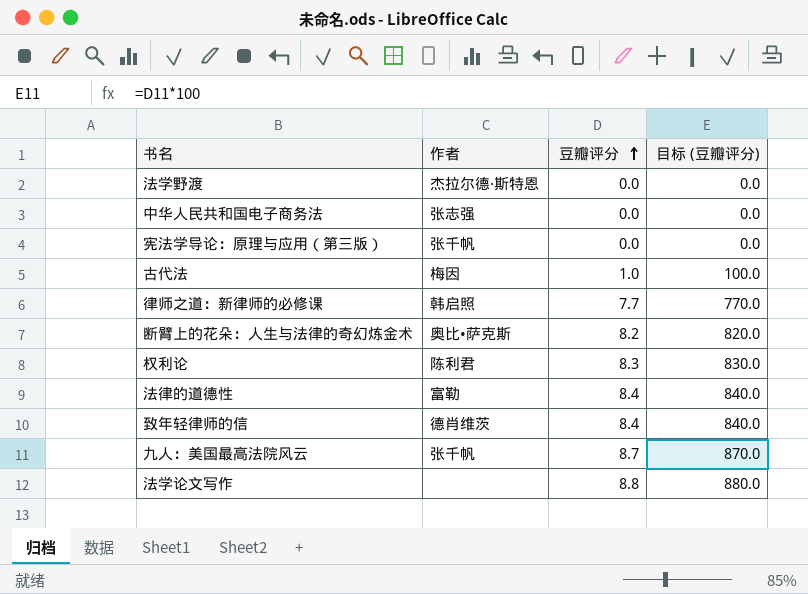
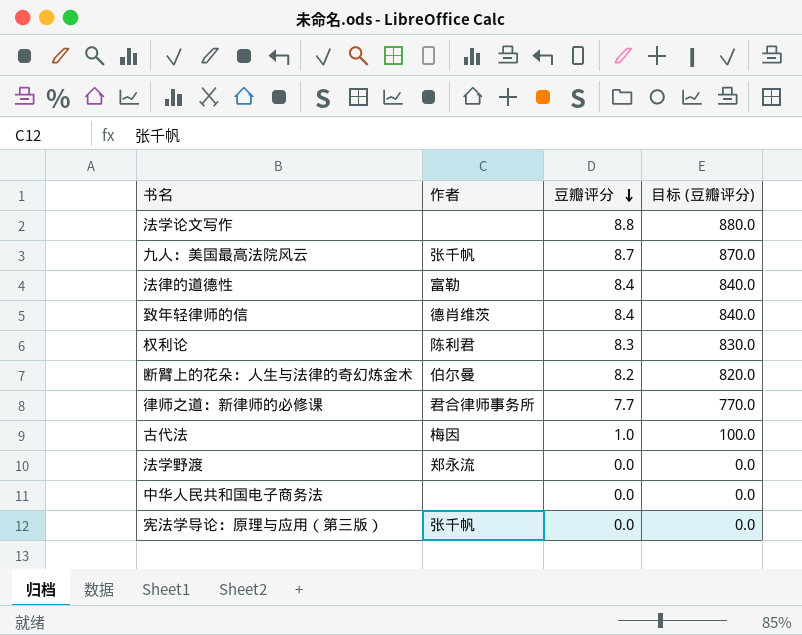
row order: 豆瓣评分 ascending -> 豆瓣评分 descending
断臂上的花朵：人生与法律的奇幻炼金术 | 作者: 奥比•萨克斯 -> 伯尔曼
律师之道：新律师的必修课 | 作者: 韩启照 -> 君合律师事务所
法学野渡 | 作者: 杰拉尔德·斯特恩 -> 郑永流
中华人民共和国电子商务法 | 作者: 张志强 -> none

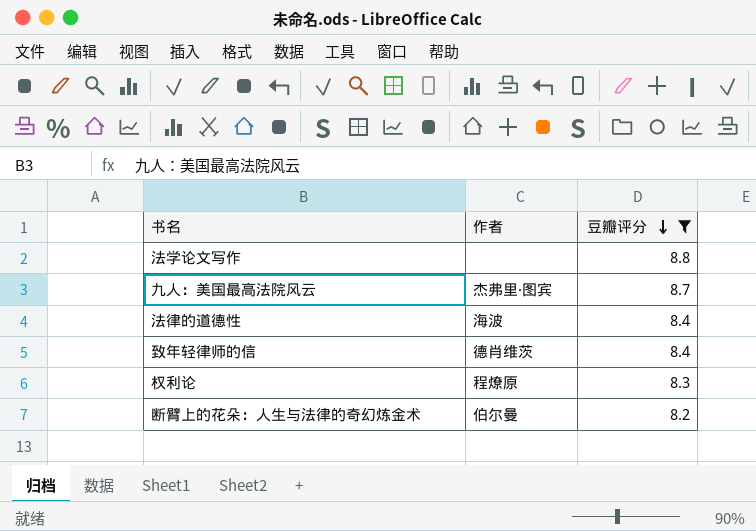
filter: none -> 豆瓣评分 >= 8.2
column 目标 (豆瓣评分) | formula: [豆瓣评分] * 100 -> none
九人：美国最高法院风云 | 作者: 张千帆 -> 杰弗里·图宾
法律的道德性 | 作者: 富勒 -> 海波
权利论 | 作者: 陈利君 -> 程燎原

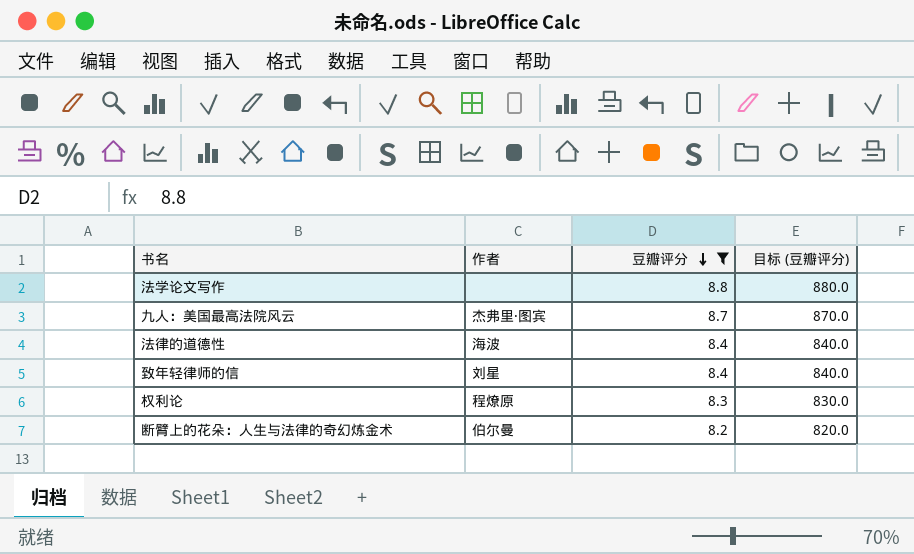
column 目标 (豆瓣评分) | formula: none -> [豆瓣评分] * 100
致年轻律师的信 | 作者: 德肖维茨 -> 刘星

